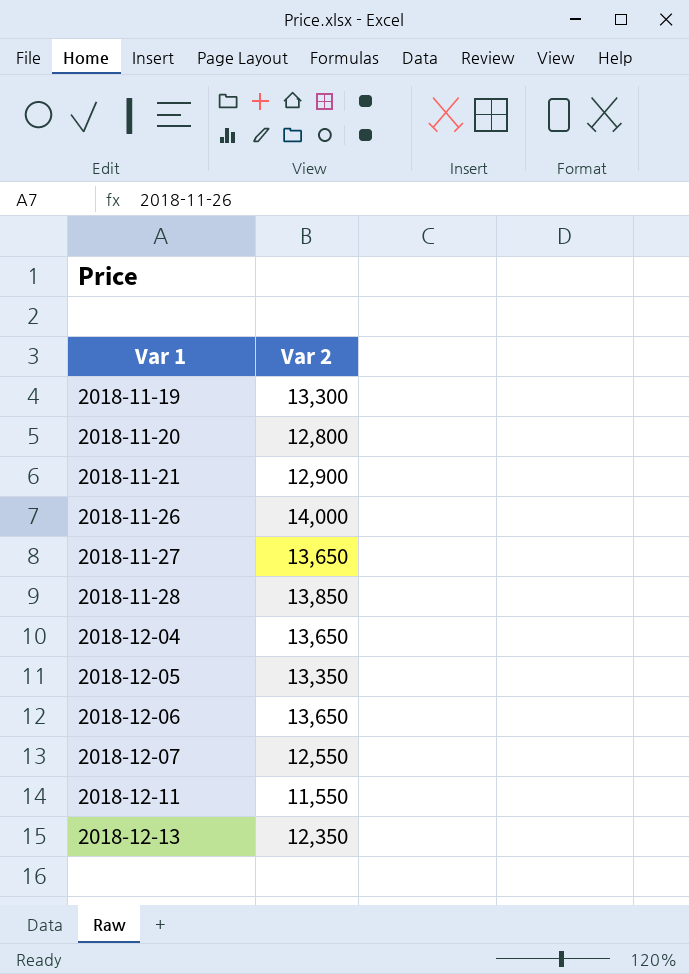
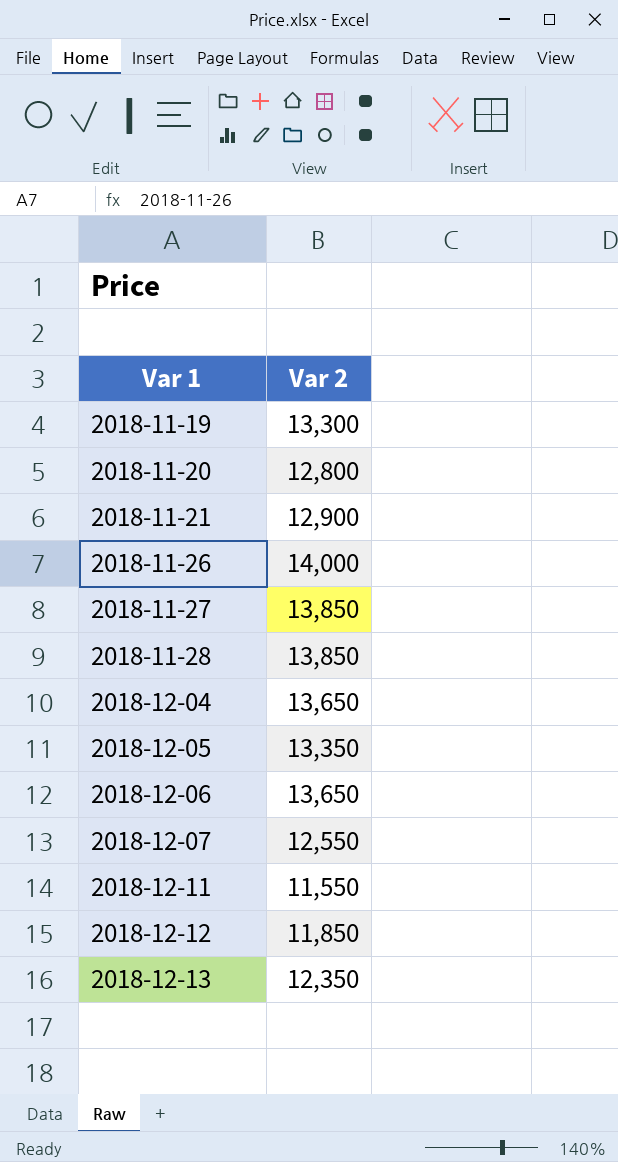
2018-11-27 | Var 2: 13,650 -> 13,850
row 2018-12-12: none -> 11,850

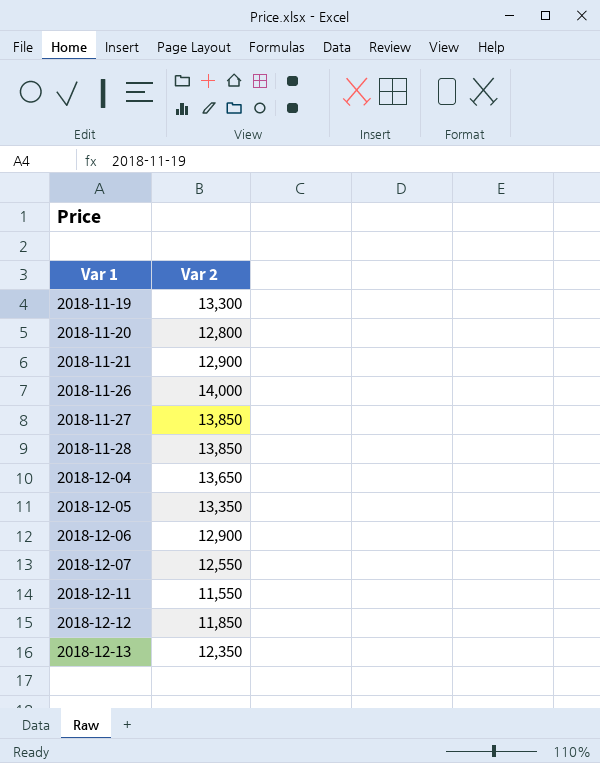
2018-12-06 | Var 2: 13,650 -> 12,900

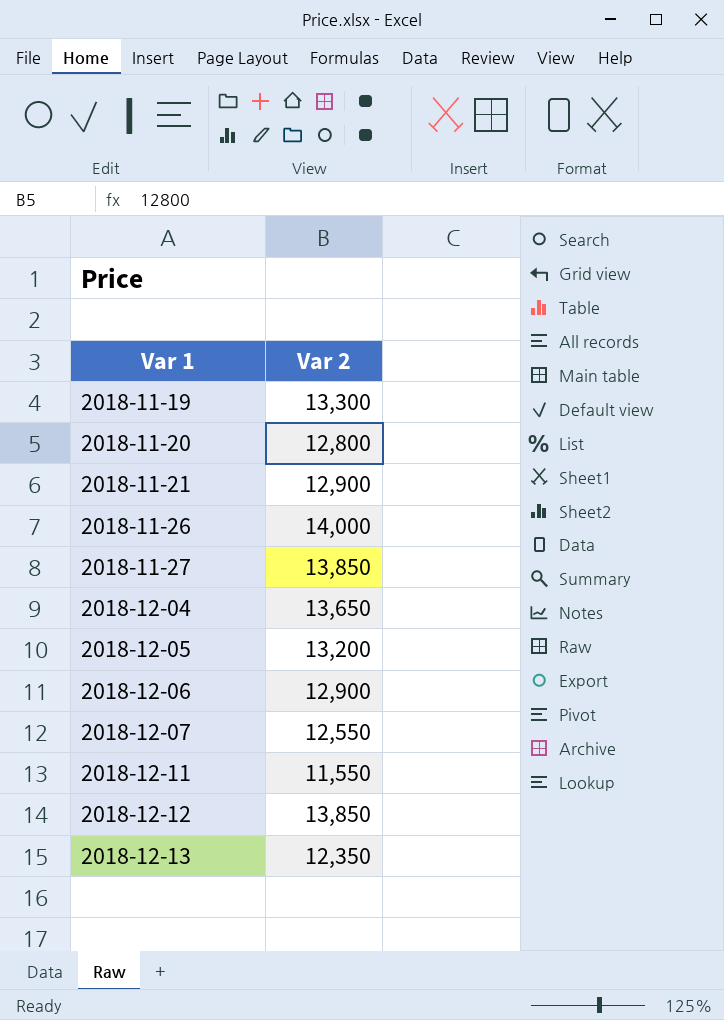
row 2018-11-28: 13,850 -> none
2018-12-05 | Var 2: 13,350 -> 13,200
2018-12-12 | Var 2: 11,850 -> 13,850

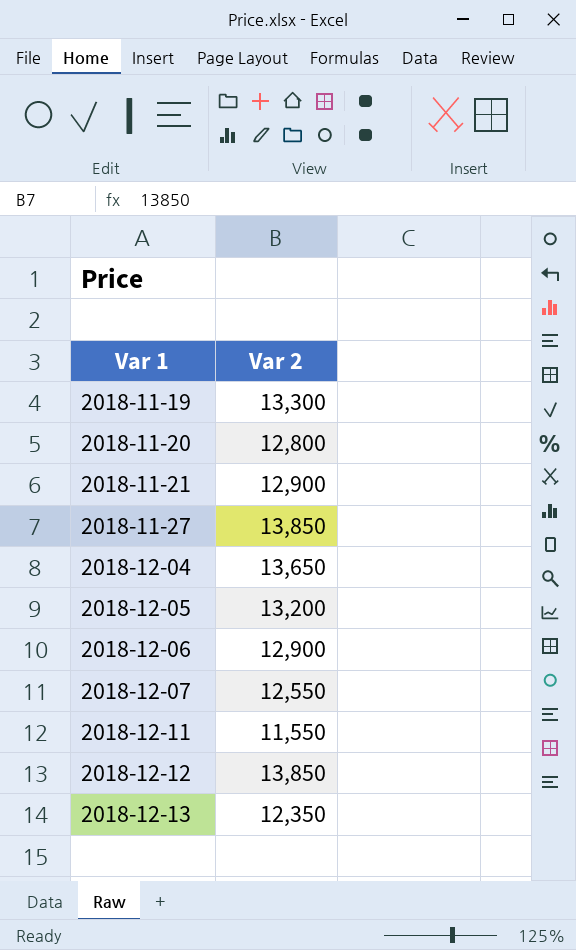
row 2018-11-26: 14,000 -> none

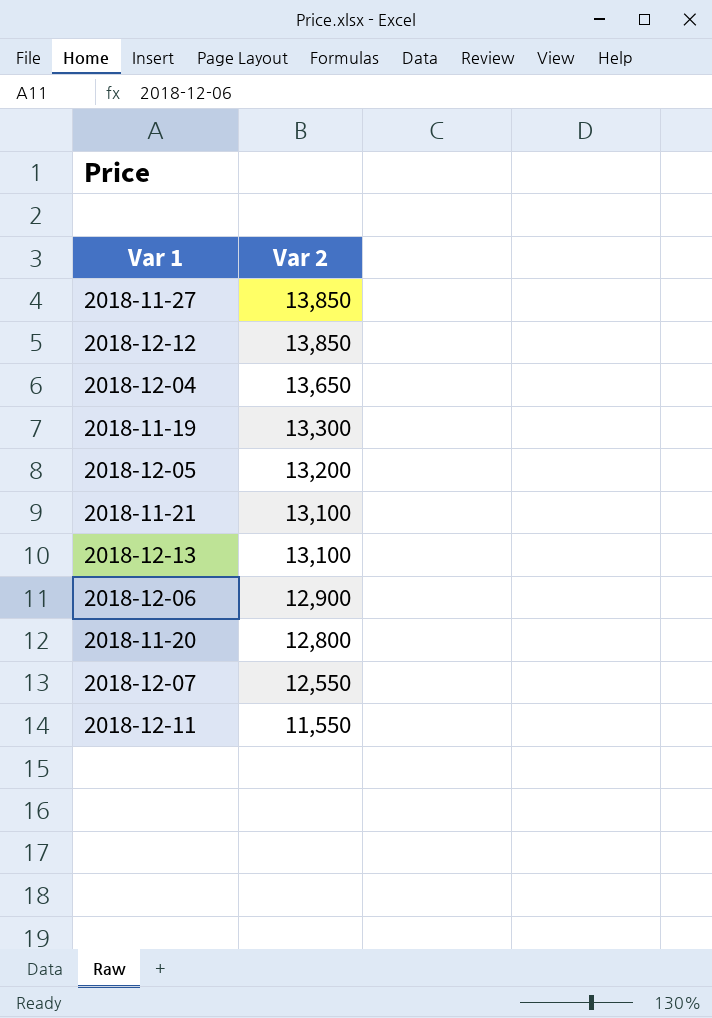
row order: Var 1 ascending -> Var 2 descending
2018-11-21 | Var 2: 12,900 -> 13,100
2018-12-13 | Var 2: 12,350 -> 13,100

